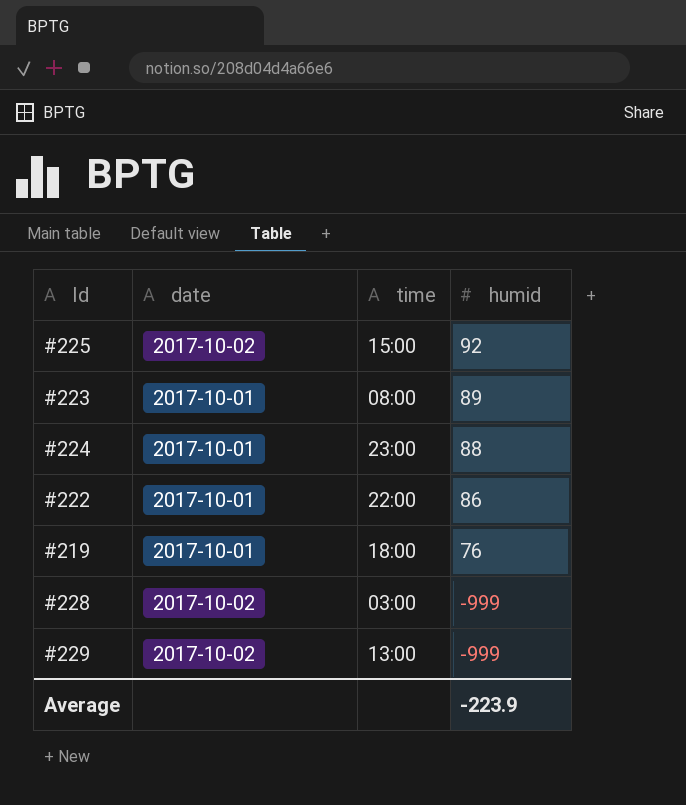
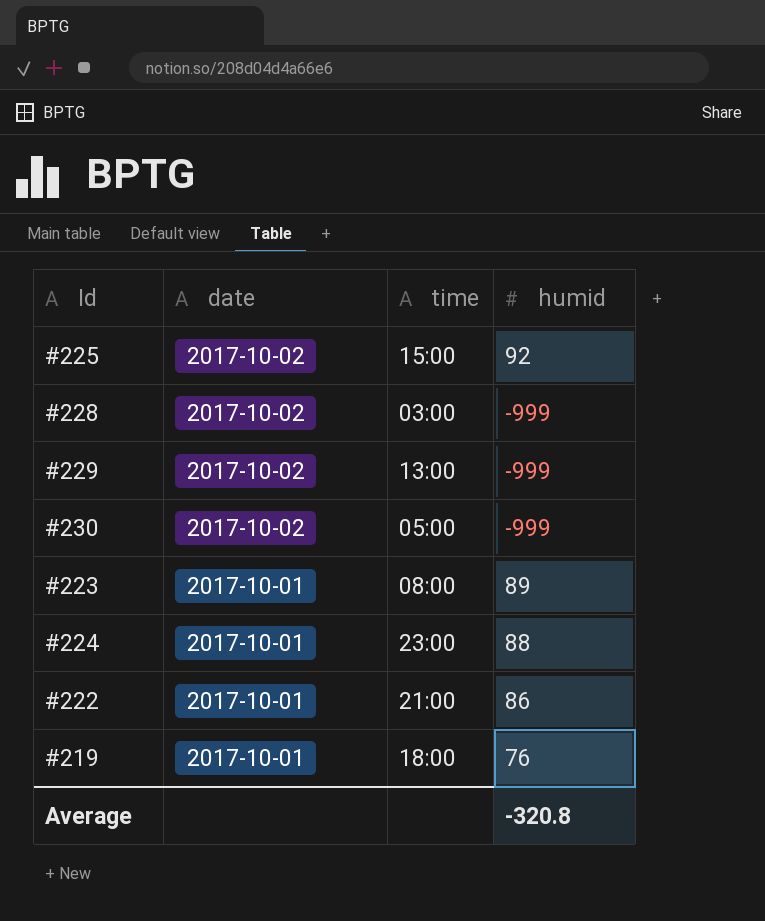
row order: humid descending -> date descending
row #230: none -> 2017-10-02 | 05:00 | -999
#222 | time: 22:00 -> 21:00
Average | humid: -223.9 -> -320.8

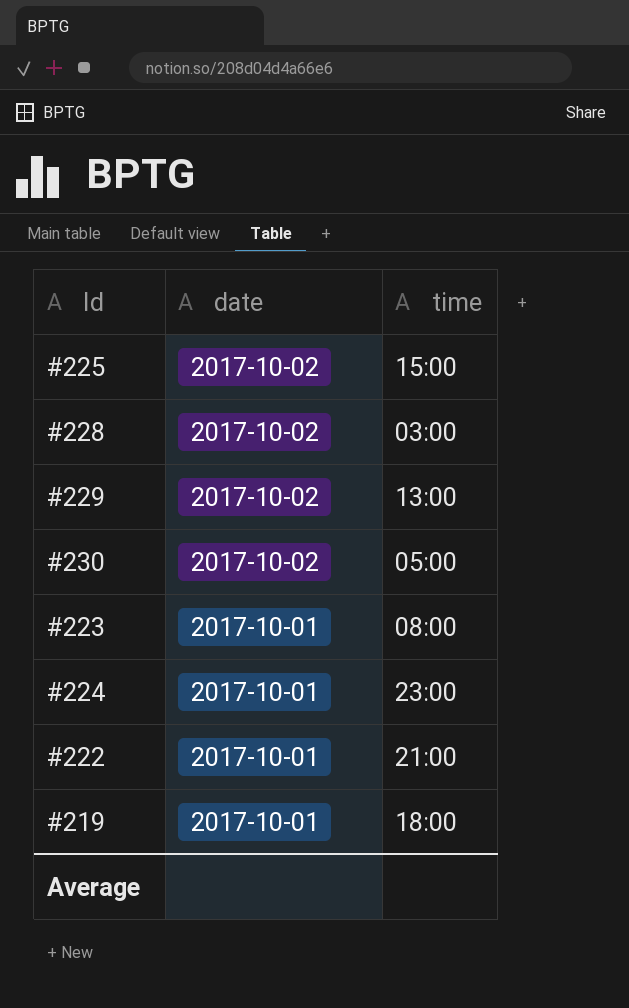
column humid | position: 4 -> none

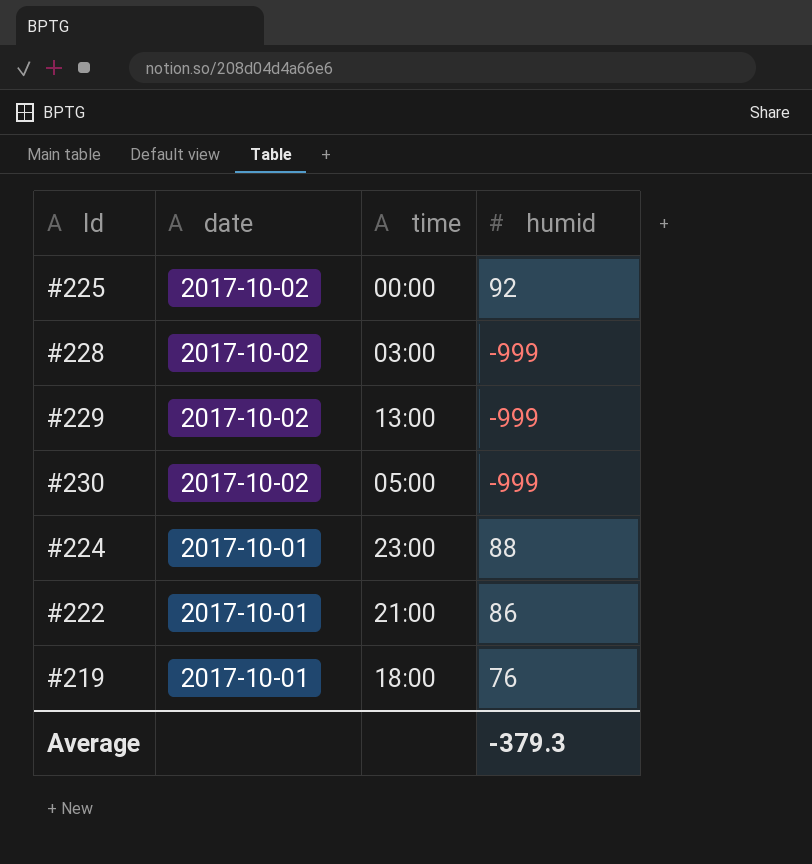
column humid | position: none -> 4
row #223: 2017-10-01 | 08:00 -> none
#225 | time: 15:00 -> 00:00

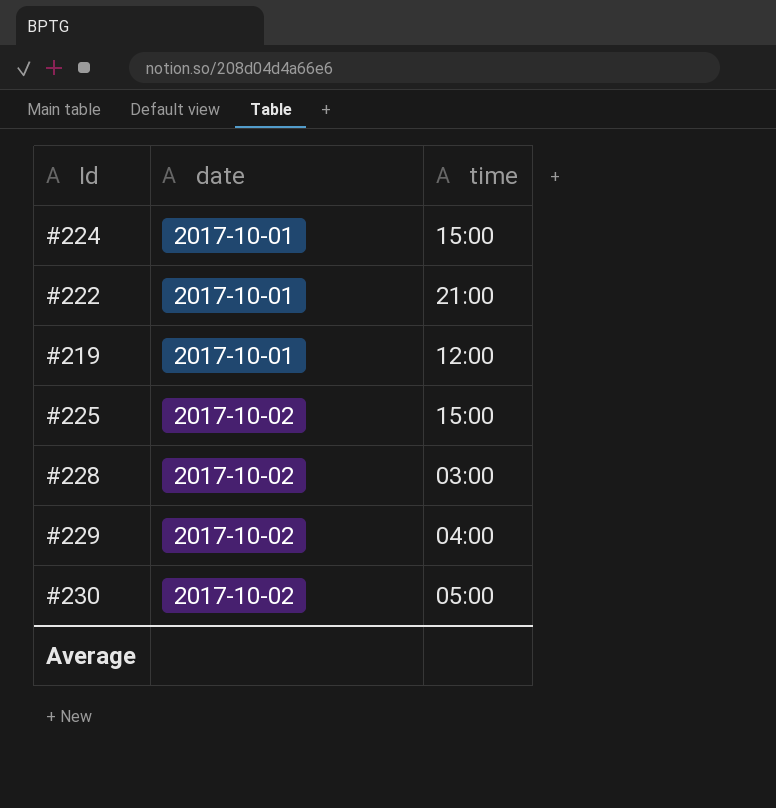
row order: date descending -> date ascending
column humid | position: 4 -> none
#224 | time: 23:00 -> 15:00
#219 | time: 18:00 -> 12:00
#225 | time: 00:00 -> 15:00
#229 | time: 13:00 -> 04:00

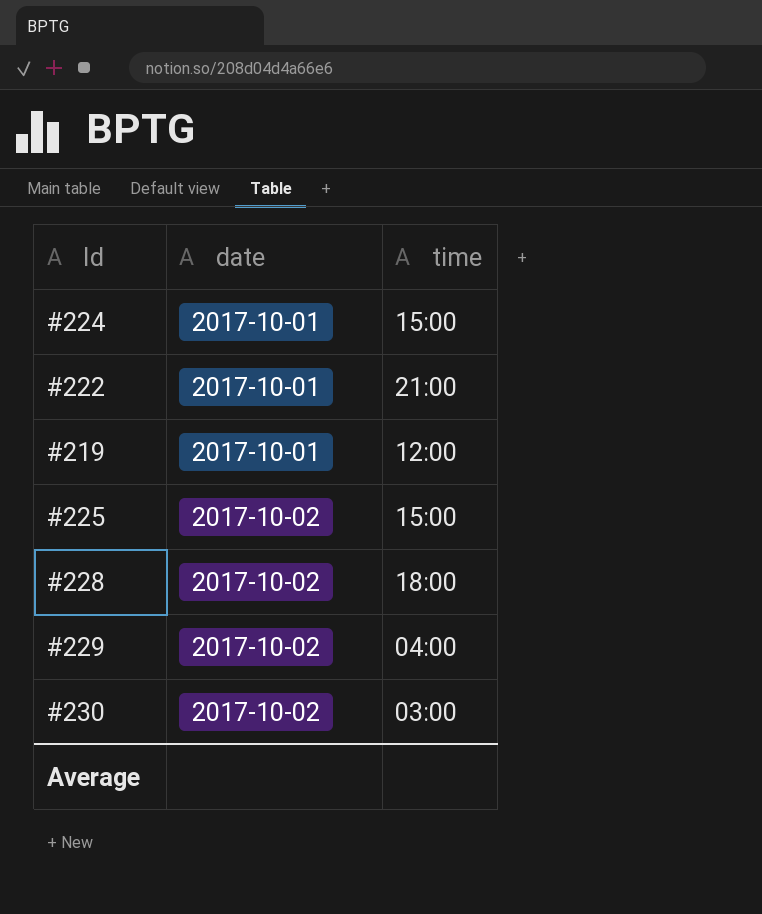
#228 | time: 03:00 -> 18:00
#230 | time: 05:00 -> 03:00

